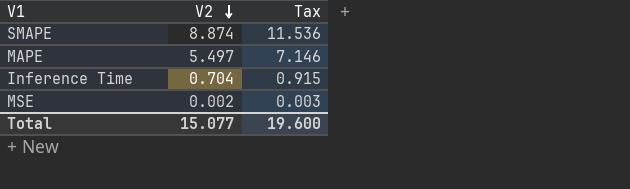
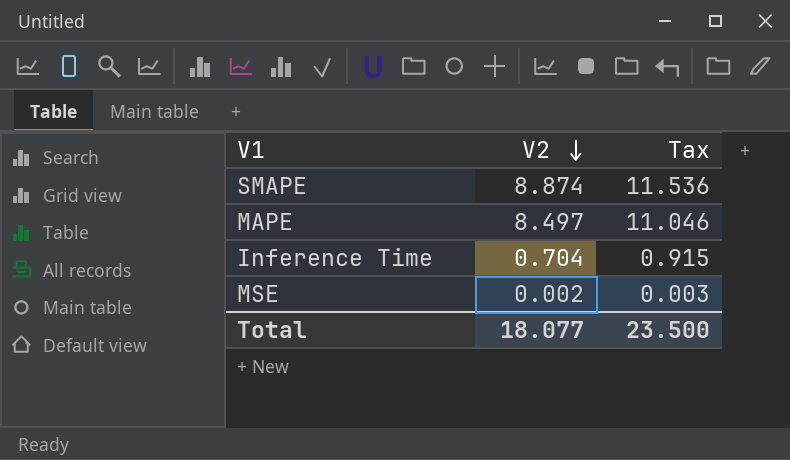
MAPE | V2: 5.497 -> 8.497
MAPE | Tax: 7.146 -> 11.046
Total | V2: 15.077 -> 18.077
Total | Tax: 19.600 -> 23.500

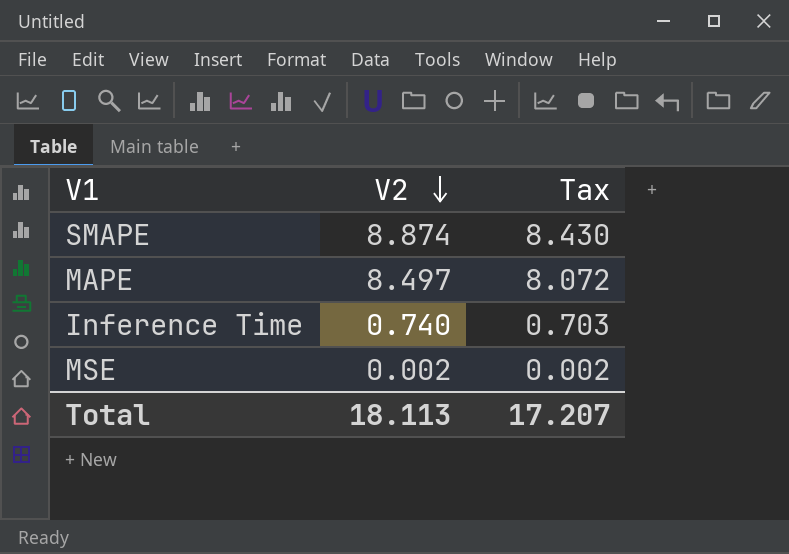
column Tax | formula: [V2] * 1.3 -> [V2] * 0.95
Inference Time | V2: 0.704 -> 0.740
Total | V2: 18.077 -> 18.113
Total | Tax: 23.500 -> 17.207

